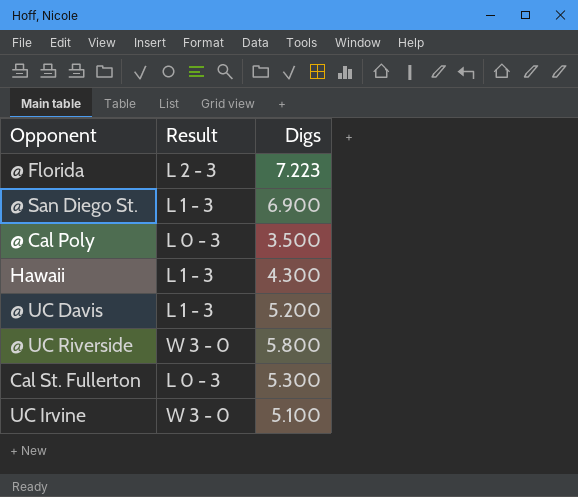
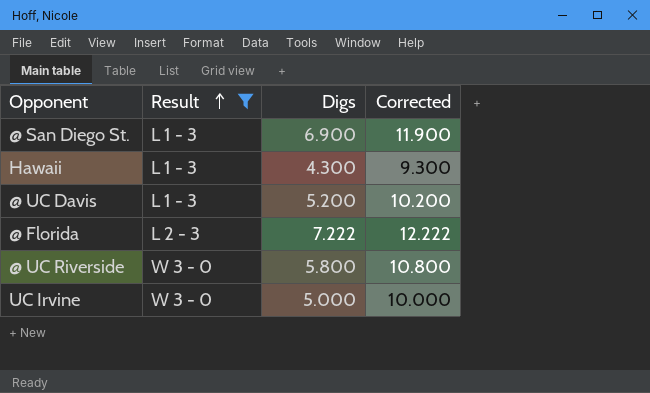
filter: none -> Result != L 0 - 3
row order: none -> Result ascending
column Corrected | formula: none -> [Digs] + 5
@ Florida | Digs: 7.223 -> 7.222
UC Irvine | Digs: 5.100 -> 5.000

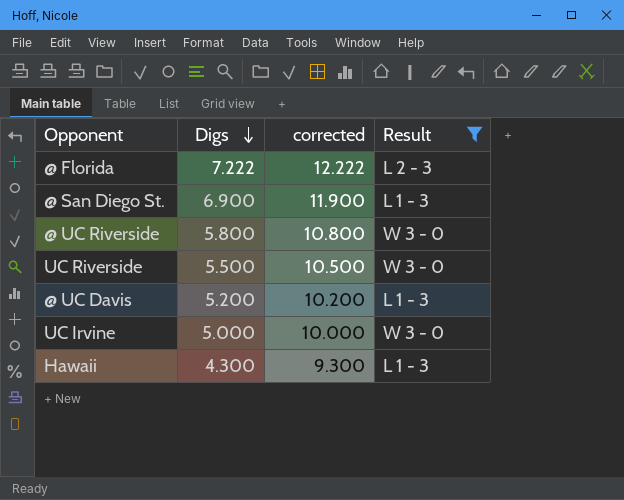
row order: Result ascending -> Digs descending
column name: Corrected -> corrected
column Result | position: 2 -> 4
row UC Riverside: none -> 5.500 | 10.500 | W 3 - 0

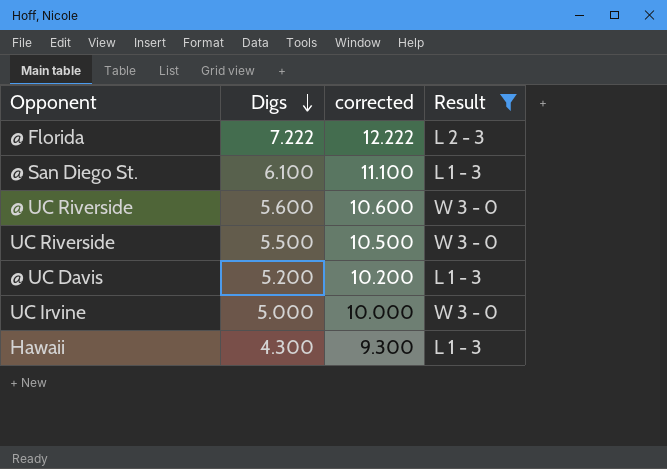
@ San Diego St. | Digs: 6.900 -> 6.100
@ San Diego St. | corrected: 11.900 -> 11.100
@ UC Riverside | Digs: 5.800 -> 5.600
@ UC Riverside | corrected: 10.800 -> 10.600

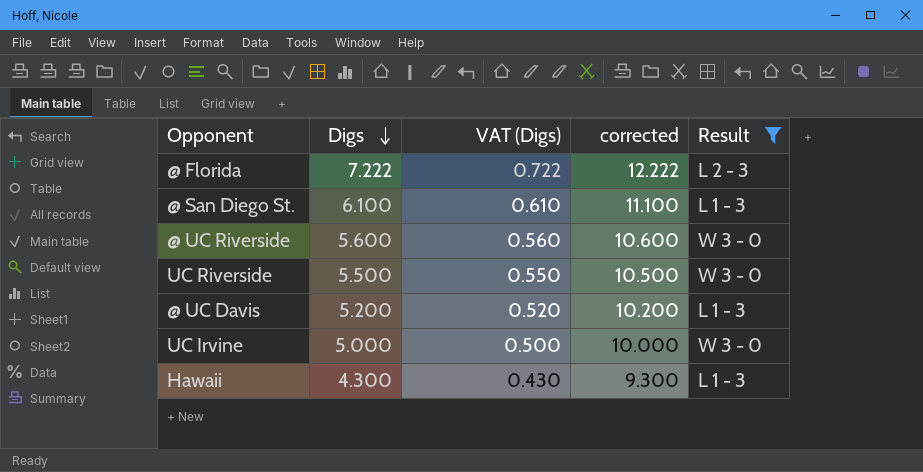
column VAT (Digs) | formula: none -> [Digs] * 0.1

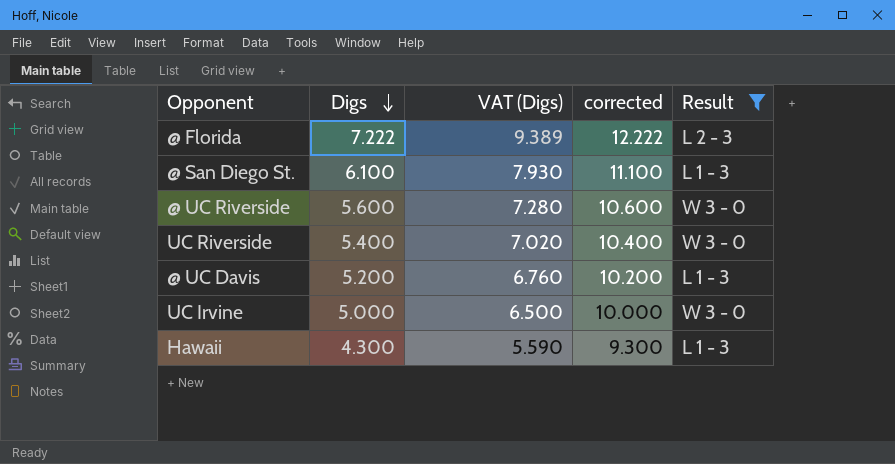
column VAT (Digs) | formula: [Digs] * 0.1 -> [Digs] * 1.3
UC Riverside | Digs: 5.500 -> 5.400
UC Riverside | corrected: 10.500 -> 10.400

